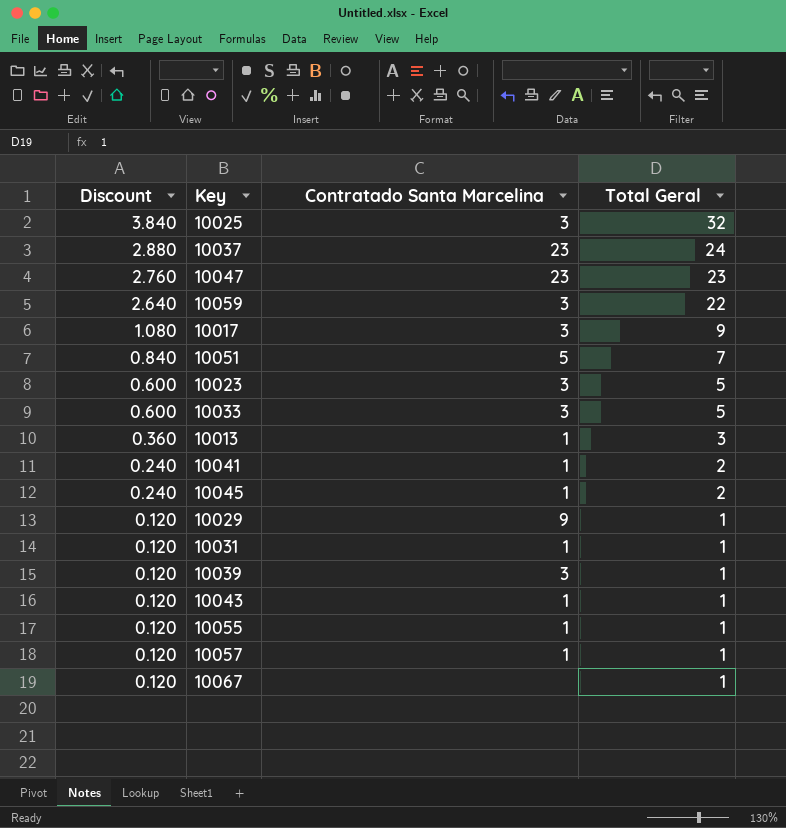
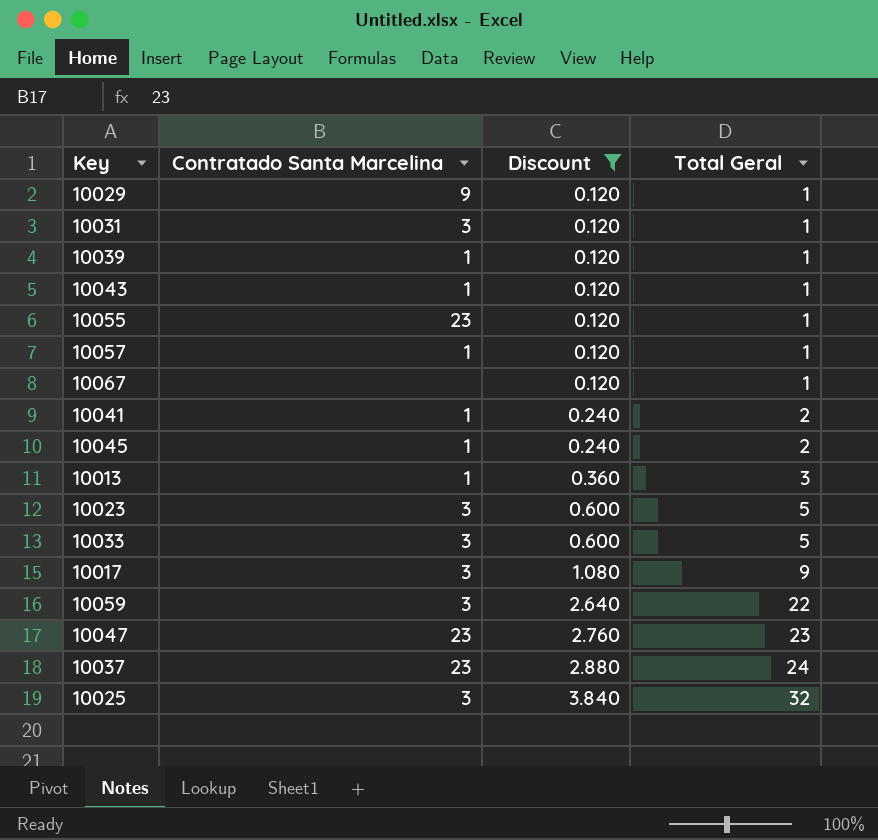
filter: none -> Discount != 0.840
row order: Discount descending -> Discount ascending
column Discount | position: 1 -> 3
10031 | Contratado Santa Marcelina: 1 -> 3
10039 | Contratado Santa Marcelina: 3 -> 1
10055 | Contratado Santa Marcelina: 1 -> 23

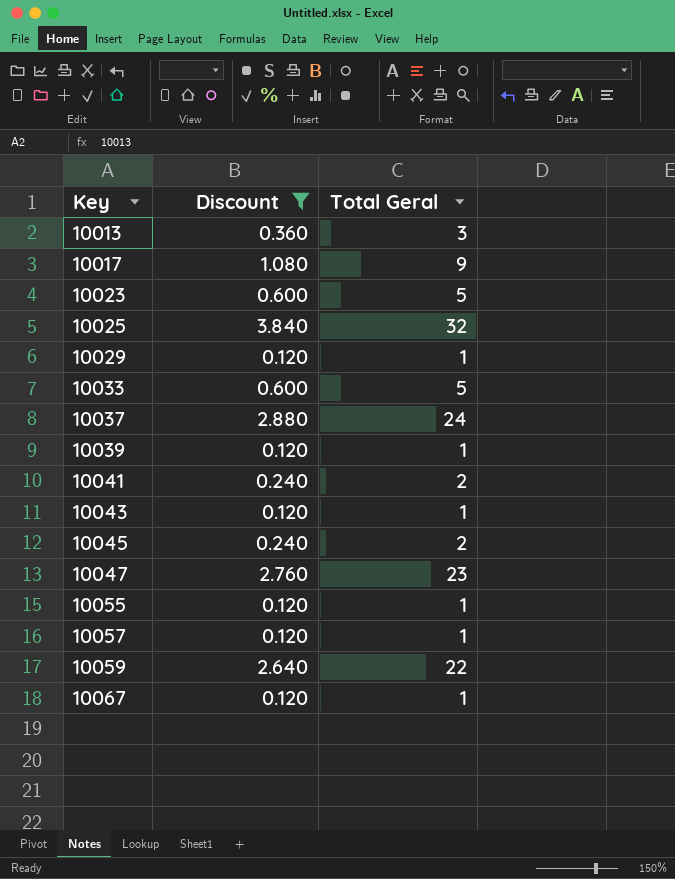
row order: Discount ascending -> Key ascending
column Contratado Santa Marcelina | position: 2 -> none
row 10031: 3 | 0.120 | 1 -> none

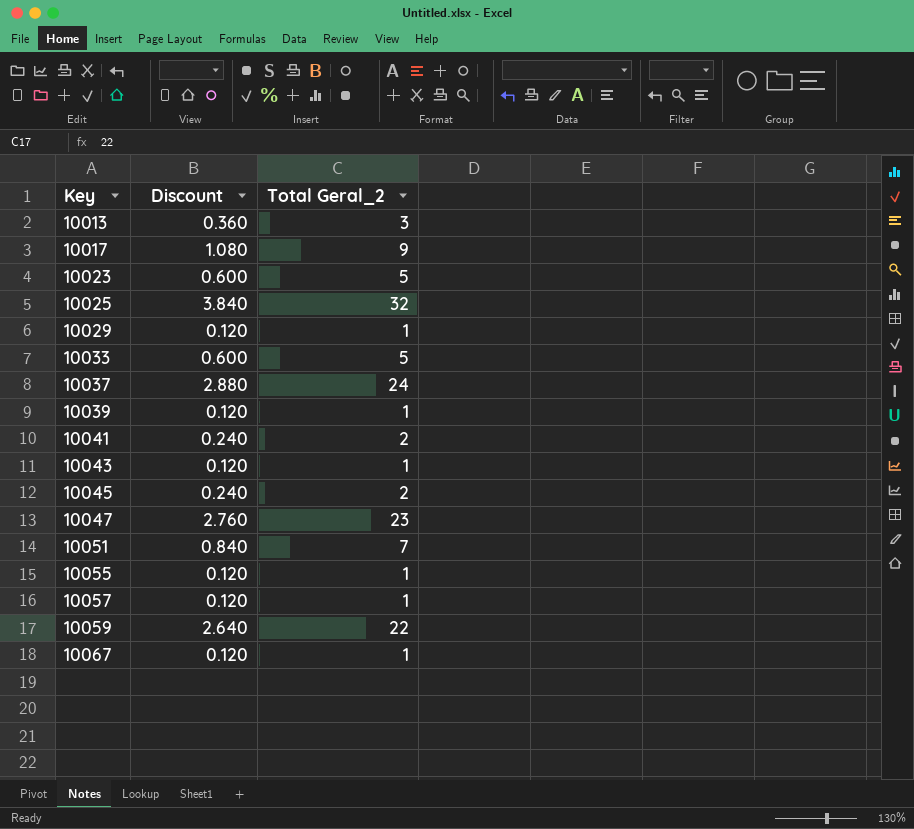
filter: Discount != 0.840 -> none
column name: Total Geral -> Total Geral_2

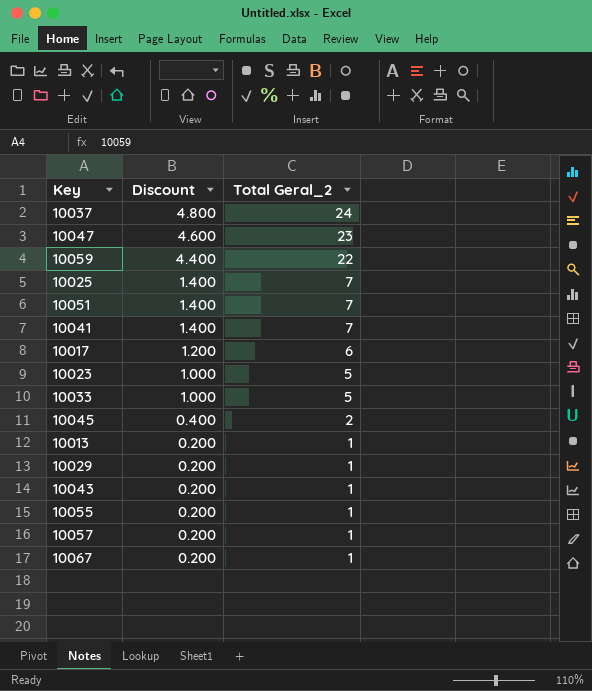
row order: Key ascending -> Discount descending
column Discount | formula: [Total Geral_2] * 0.12 -> [Total Geral_2] * 0.2
row 10039: 0.120 | 1 -> none
10025 | Total Geral_2: 32 -> 7
10041 | Total Geral_2: 2 -> 7
10017 | Total Geral_2: 9 -> 6
10013 | Total Geral_2: 3 -> 1

